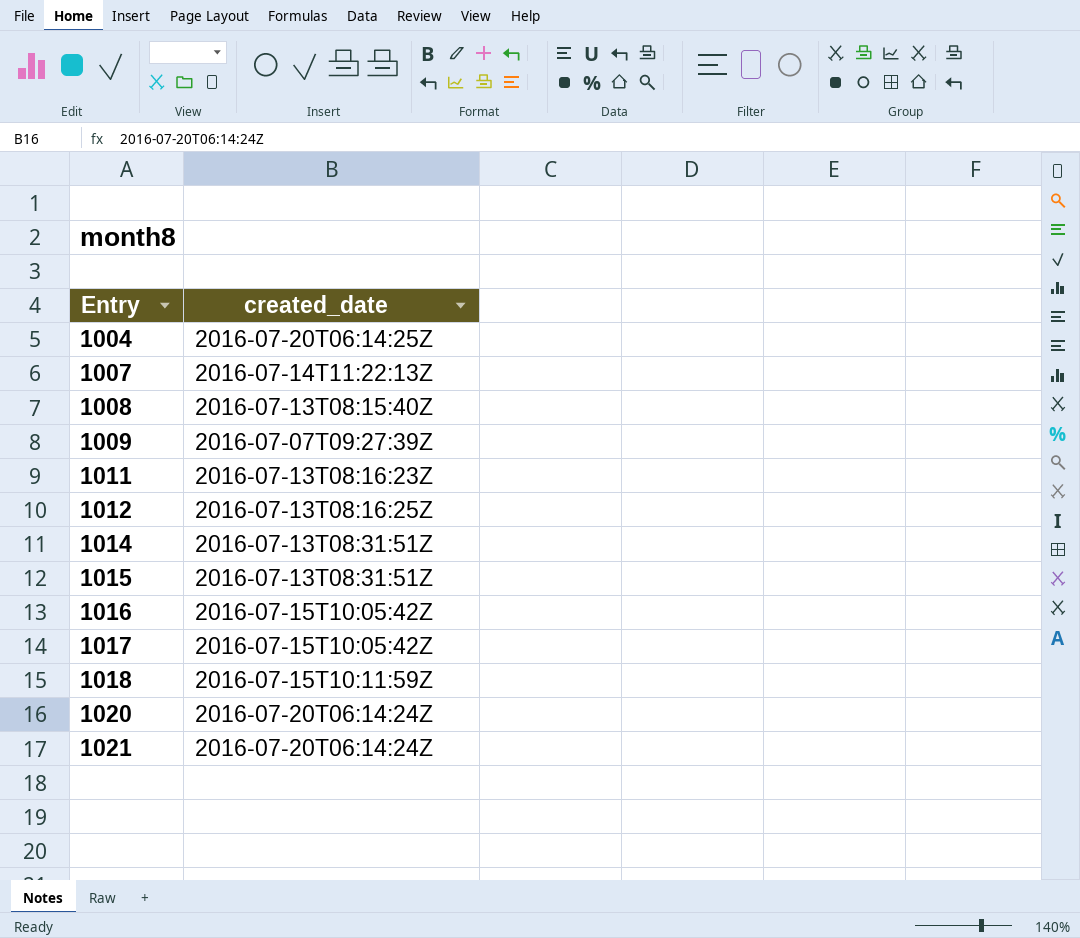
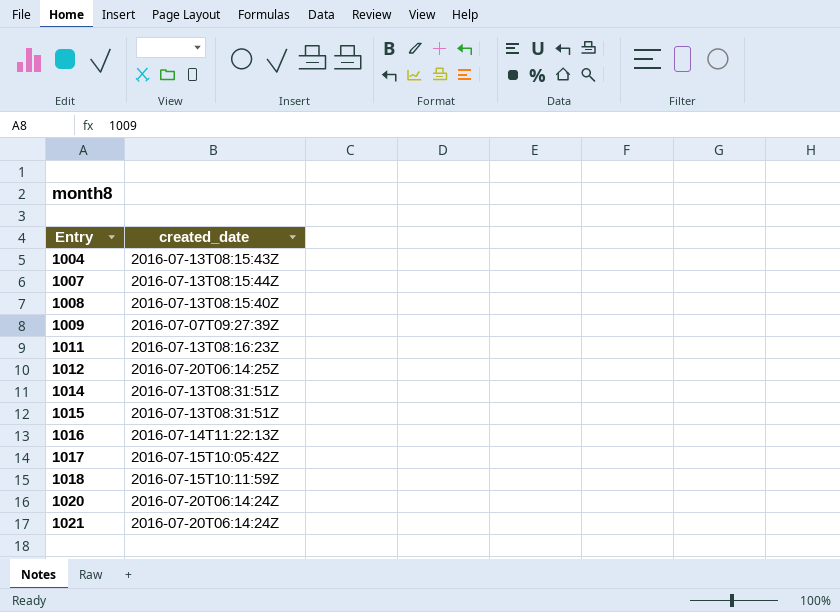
1004 | created_date: 2016-07-20T06:14:25Z -> 2016-07-13T08:15:43Z
1007 | created_date: 2016-07-14T11:22:13Z -> 2016-07-13T08:15:44Z
1012 | created_date: 2016-07-13T08:16:25Z -> 2016-07-20T06:14:25Z
1016 | created_date: 2016-07-15T10:05:42Z -> 2016-07-14T11:22:13Z

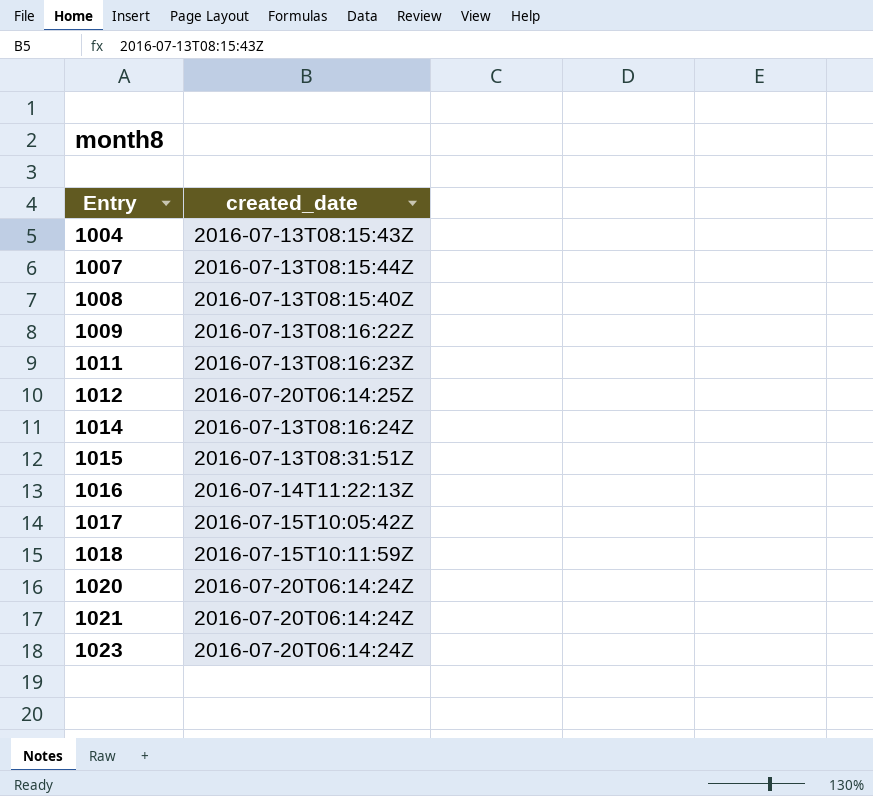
1009 | created_date: 2016-07-07T09:27:39Z -> 2016-07-13T08:16:22Z
1014 | created_date: 2016-07-13T08:31:51Z -> 2016-07-13T08:16:24Z
row 1023: none -> 2016-07-20T06:14:24Z

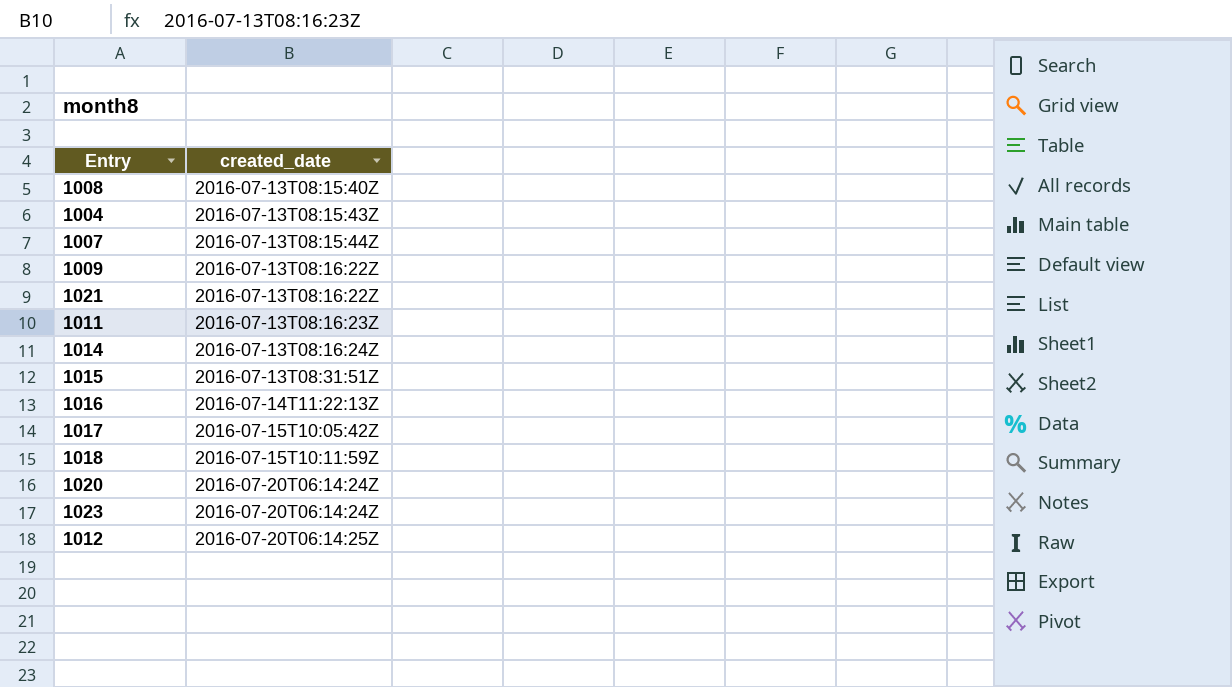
row order: Entry ascending -> created_date ascending
1021 | created_date: 2016-07-20T06:14:24Z -> 2016-07-13T08:16:22Z

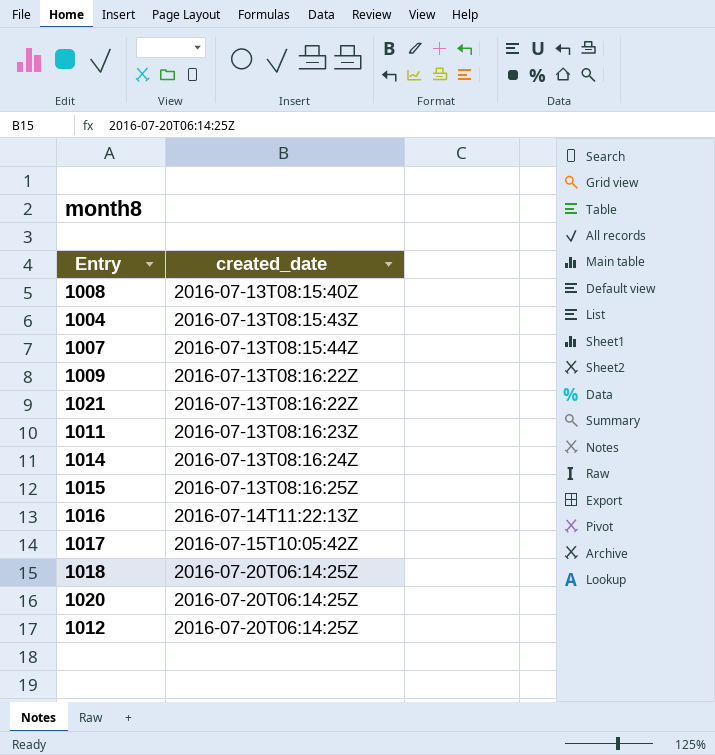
row 1023: 2016-07-20T06:14:24Z -> none
1015 | created_date: 2016-07-13T08:31:51Z -> 2016-07-13T08:16:25Z
1018 | created_date: 2016-07-15T10:11:59Z -> 2016-07-20T06:14:25Z
1020 | created_date: 2016-07-20T06:14:24Z -> 2016-07-20T06:14:25Z

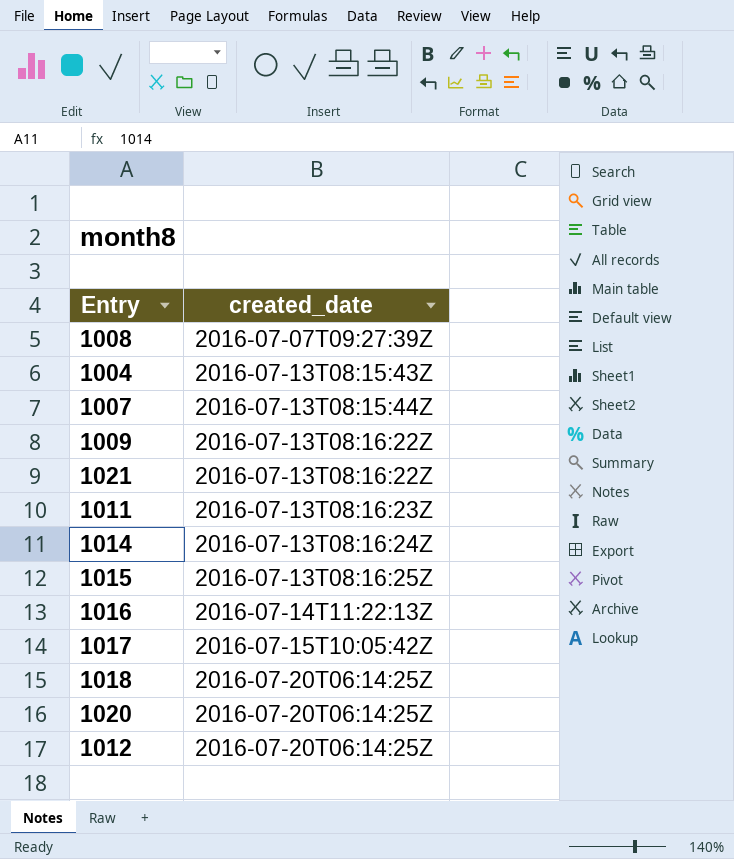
1008 | created_date: 2016-07-13T08:15:40Z -> 2016-07-07T09:27:39Z

